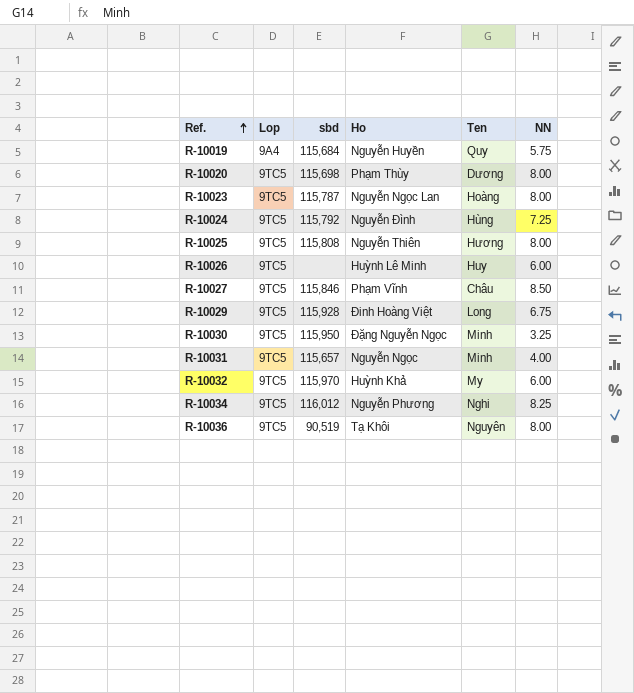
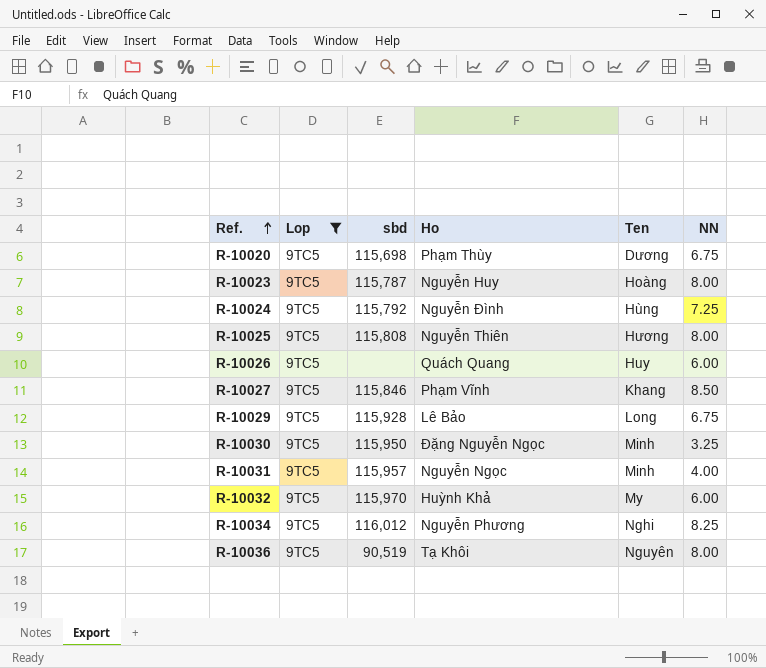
filter: none -> Lop = 9TC5
R-10020 | NN: 8.00 -> 6.75
R-10023 | Ho: Nguyễn Ngọc Lan -> Nguyễn Huy
R-10026 | Ho: Huỳnh Lê Minh -> Quách Quang
R-10027 | Ten: Châu -> Khang
R-10029 | Ho: Đinh Hoàng Việt -> Lê Bảo
R-10031 | sbd: 115,657 -> 115,957

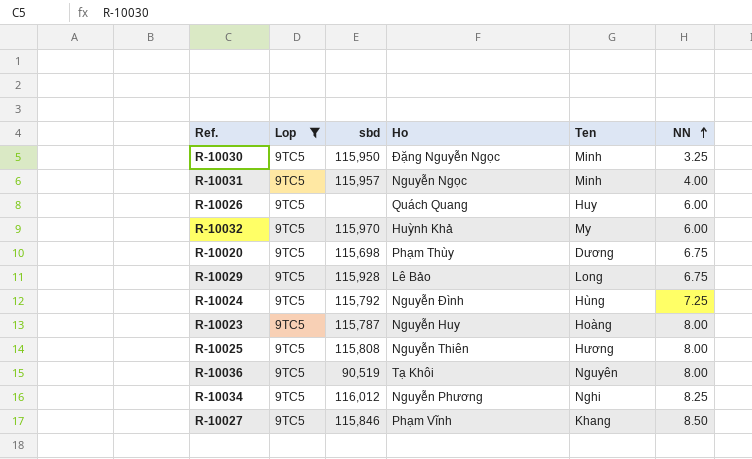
row order: Ref. ascending -> NN ascending

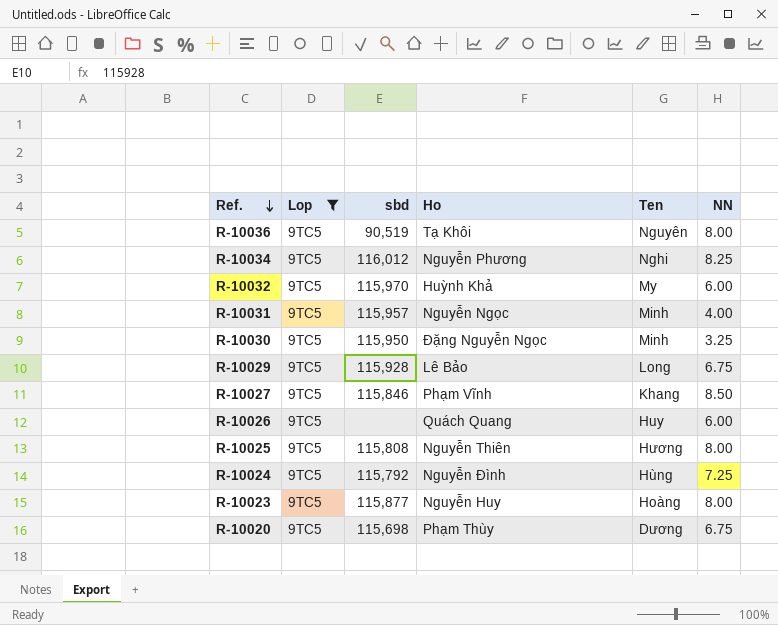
row order: NN ascending -> Ref. descending
R-10023 | sbd: 115,787 -> 115,877

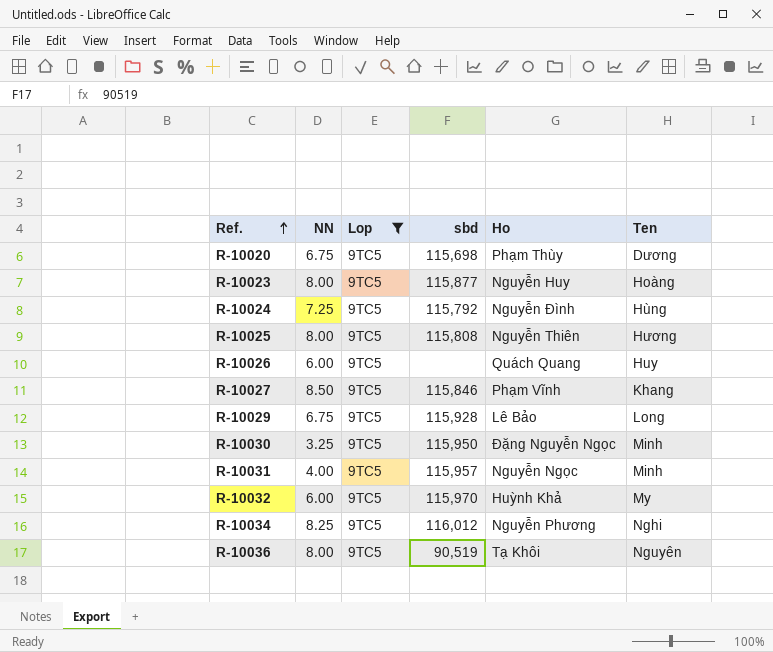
row order: Ref. descending -> Ref. ascending
column NN | position: 6 -> 2

